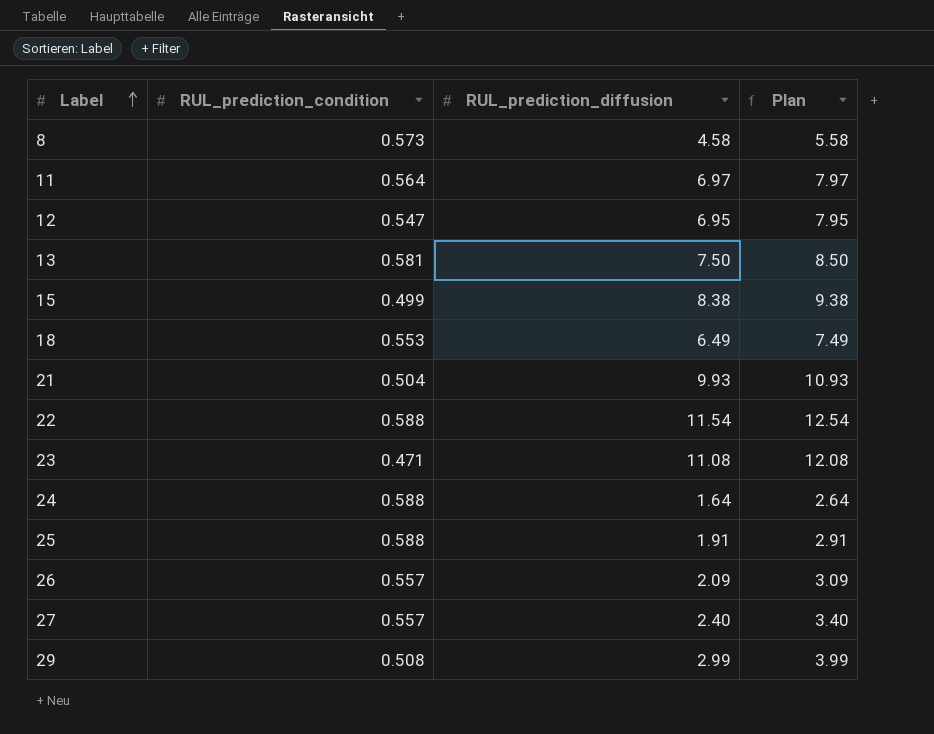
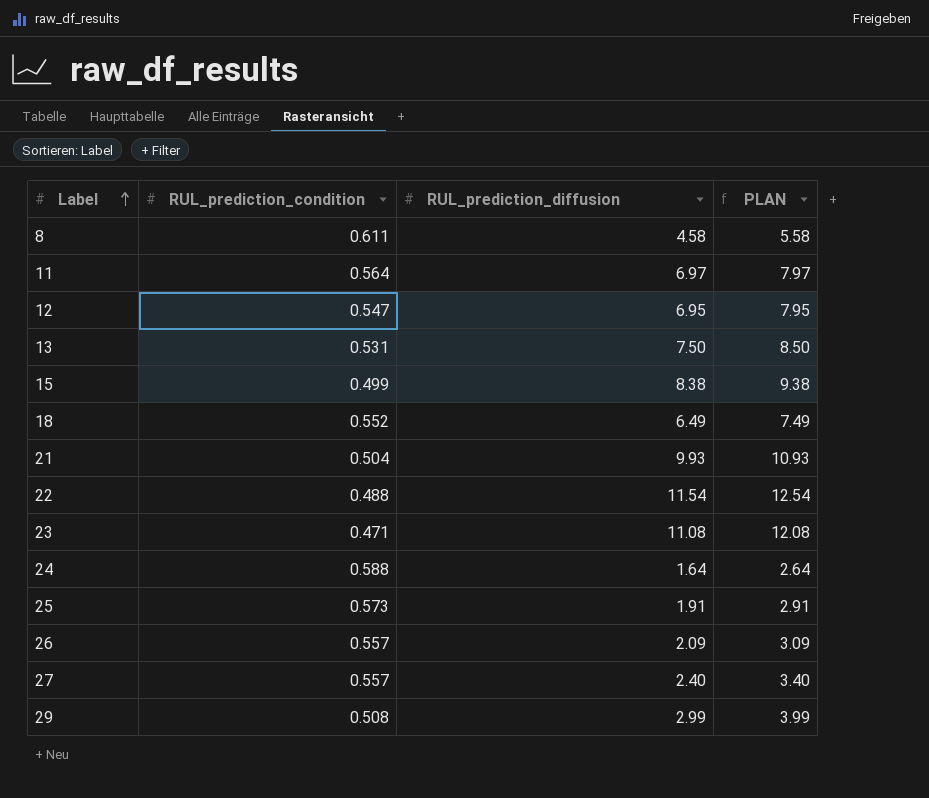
column name: Plan -> PLAN
8 | RUL_prediction_condition: 0.573 -> 0.611
13 | RUL_prediction_condition: 0.581 -> 0.531
18 | RUL_prediction_condition: 0.553 -> 0.552
22 | RUL_prediction_condition: 0.588 -> 0.488
25 | RUL_prediction_condition: 0.588 -> 0.573

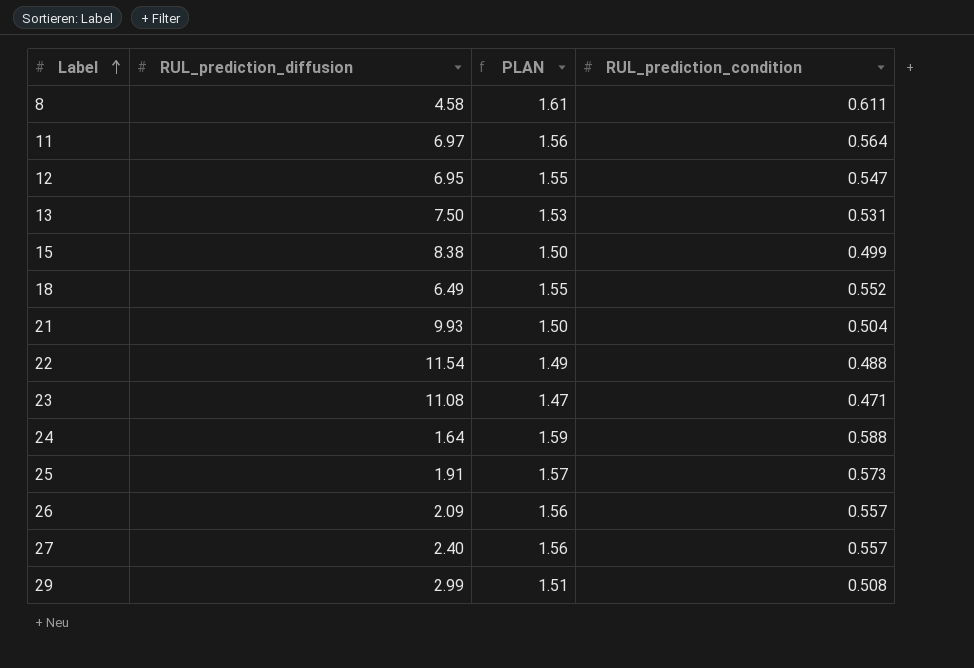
column PLAN | formula: [RUL_prediction_diffusion] + 1 -> [RUL_prediction_condition] + 1
column RUL_prediction_condition | position: 2 -> 4

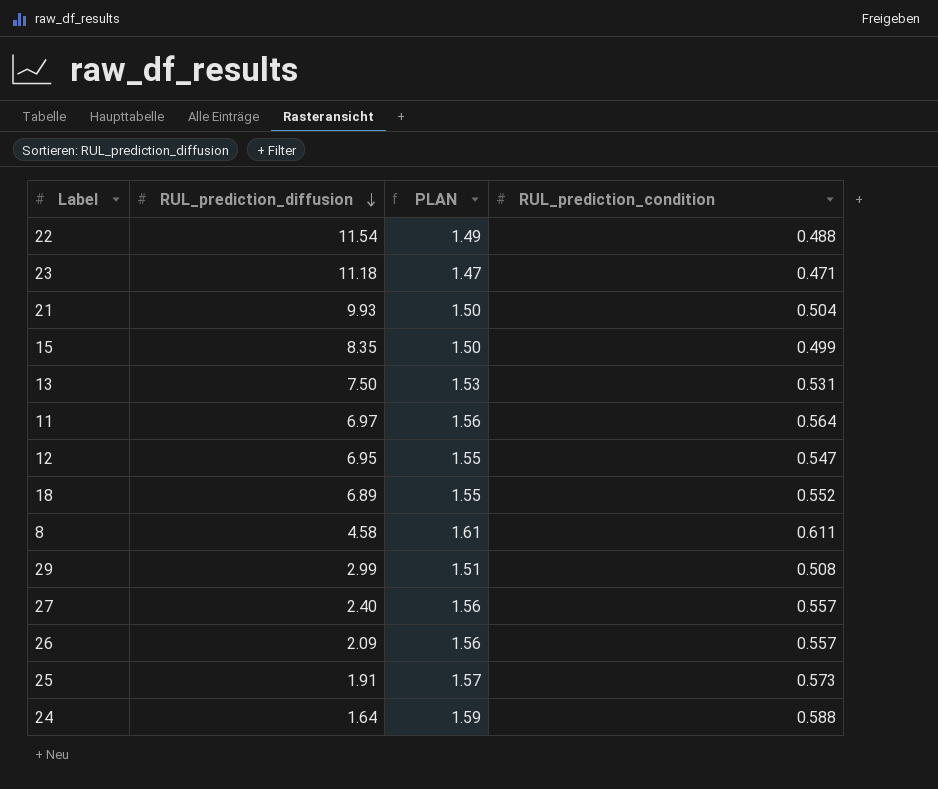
row order: Label ascending -> RUL_prediction_diffusion descending
23 | RUL_prediction_diffusion: 11.08 -> 11.18
15 | RUL_prediction_diffusion: 8.38 -> 8.35
18 | RUL_prediction_diffusion: 6.49 -> 6.89

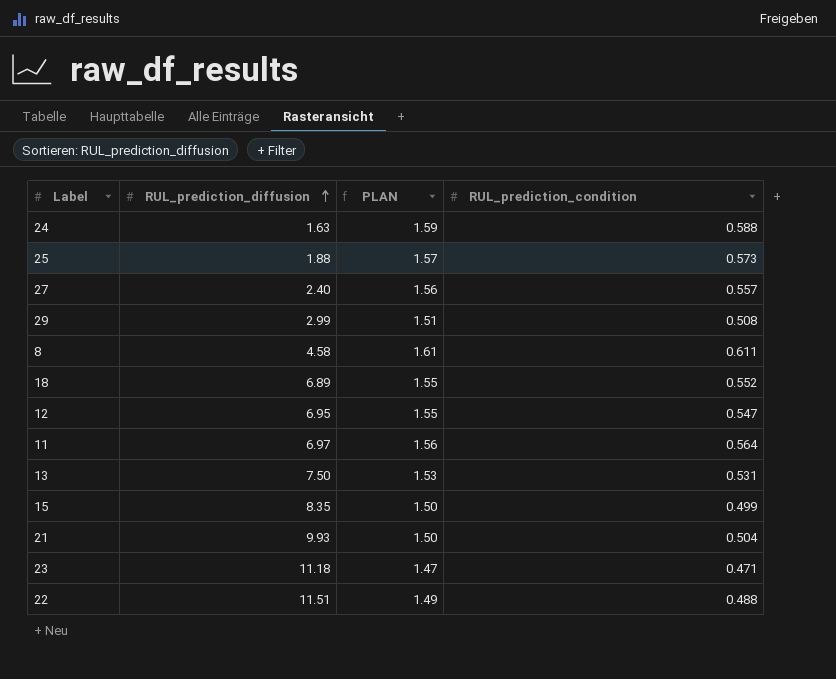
row order: RUL_prediction_diffusion descending -> RUL_prediction_diffusion ascending
row 26: 2.09 | 1.56 | 0.557 -> none
24 | RUL_prediction_diffusion: 1.64 -> 1.63
25 | RUL_prediction_diffusion: 1.91 -> 1.88
22 | RUL_prediction_diffusion: 11.54 -> 11.51

